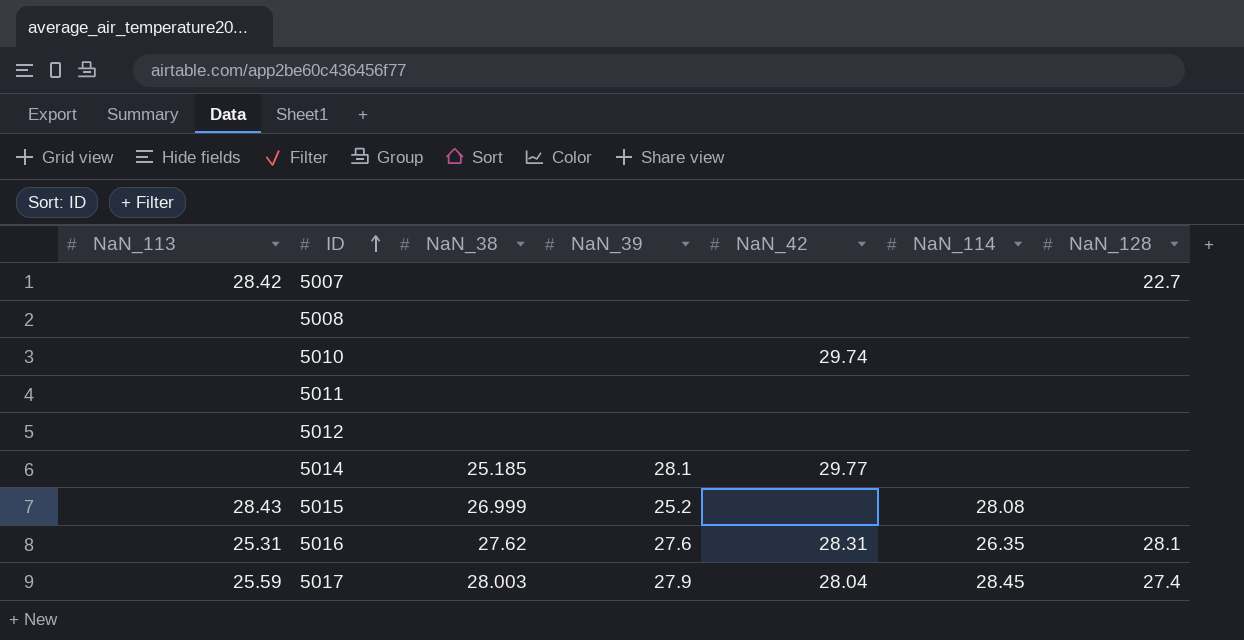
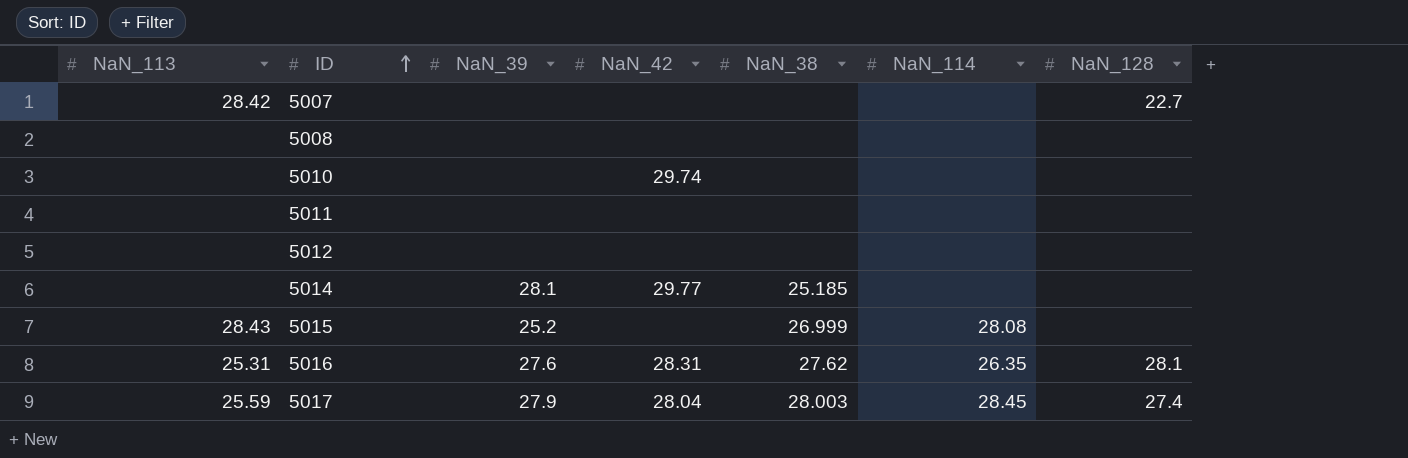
column NaN_38 | position: 3 -> 5

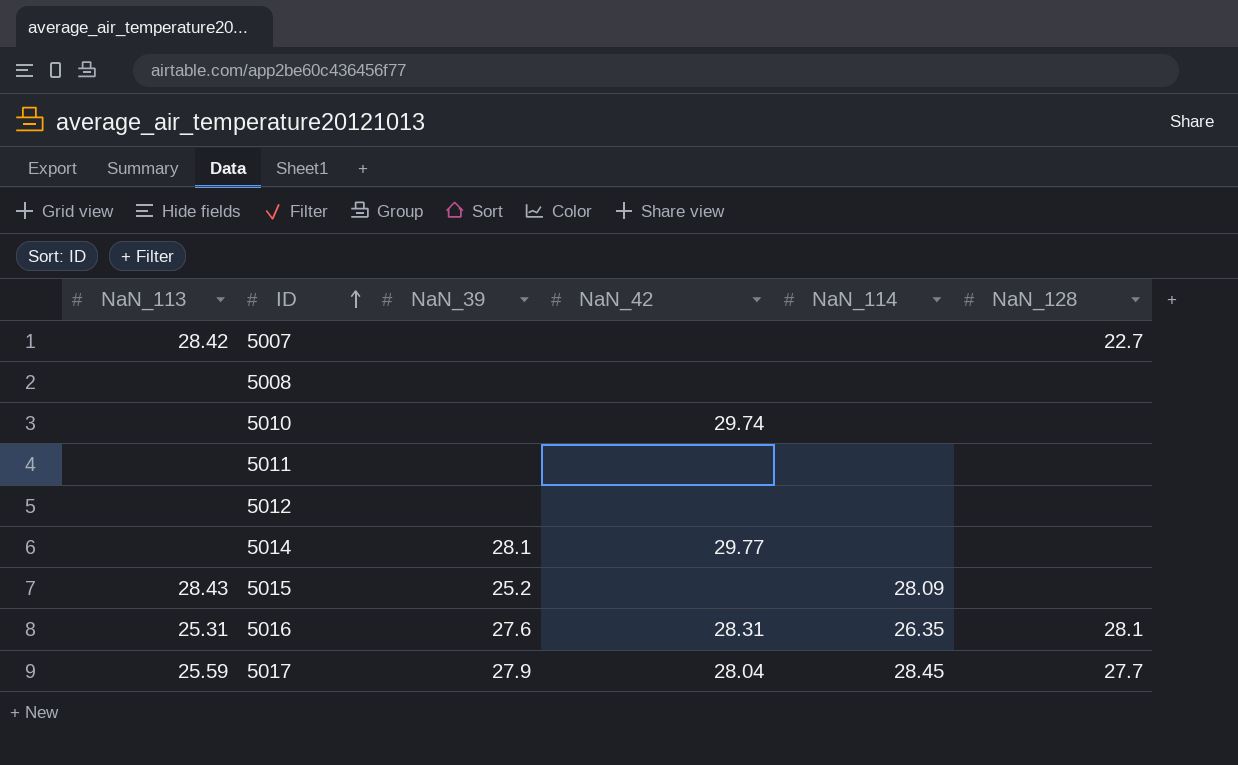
column NaN_38 | position: 5 -> none
5015 | NaN_114: 28.08 -> 28.09
5017 | NaN_128: 27.4 -> 27.7

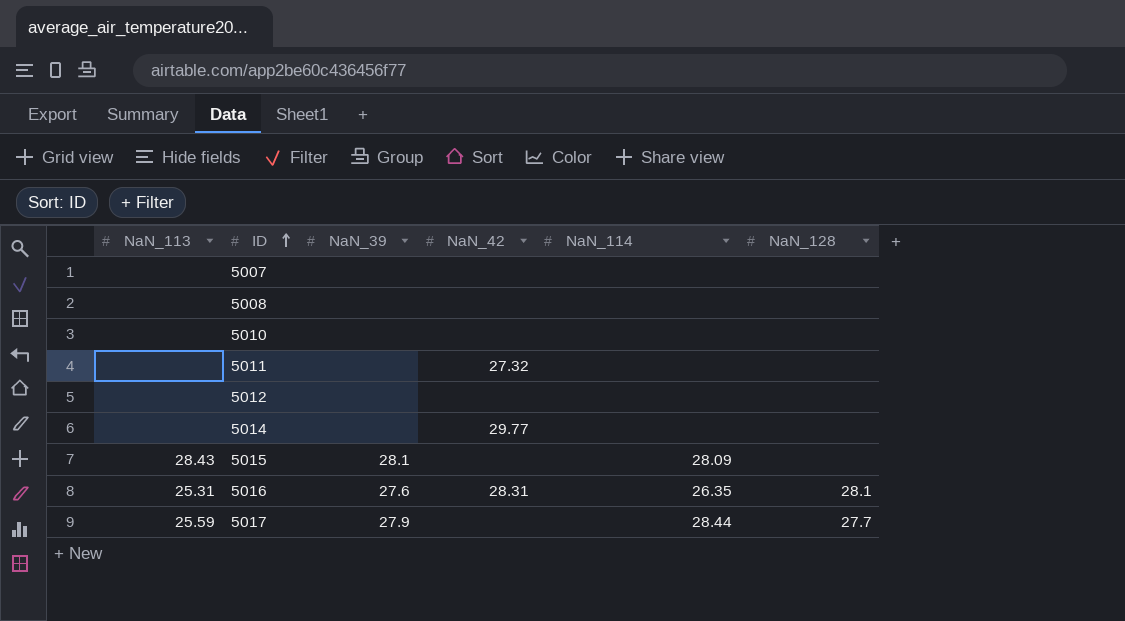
5007 | NaN_113: 28.42 -> none
5007 | NaN_128: 22.7 -> none
5010 | NaN_42: 29.74 -> none
5011 | NaN_42: none -> 27.32
5014 | NaN_39: 28.1 -> none
5015 | NaN_39: 25.2 -> 28.1
5017 | NaN_42: 28.04 -> none
5017 | NaN_114: 28.45 -> 28.44

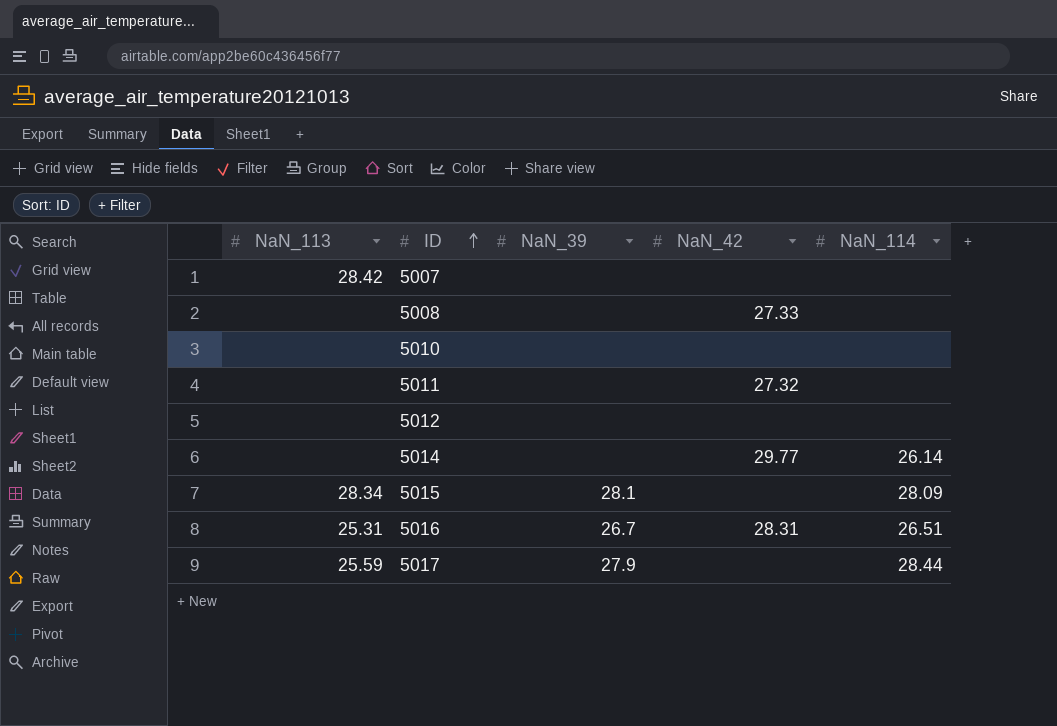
column NaN_128 | position: 6 -> none
5007 | NaN_113: none -> 28.42
5008 | NaN_42: none -> 27.33
5014 | NaN_114: none -> 26.14
5015 | NaN_113: 28.43 -> 28.34
5016 | NaN_39: 27.6 -> 26.7
5016 | NaN_114: 26.35 -> 26.51

